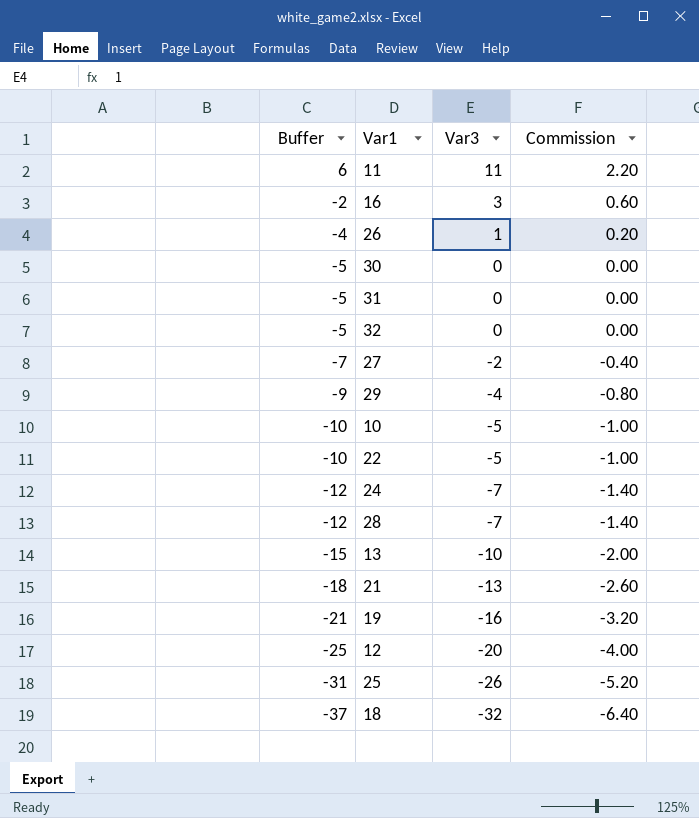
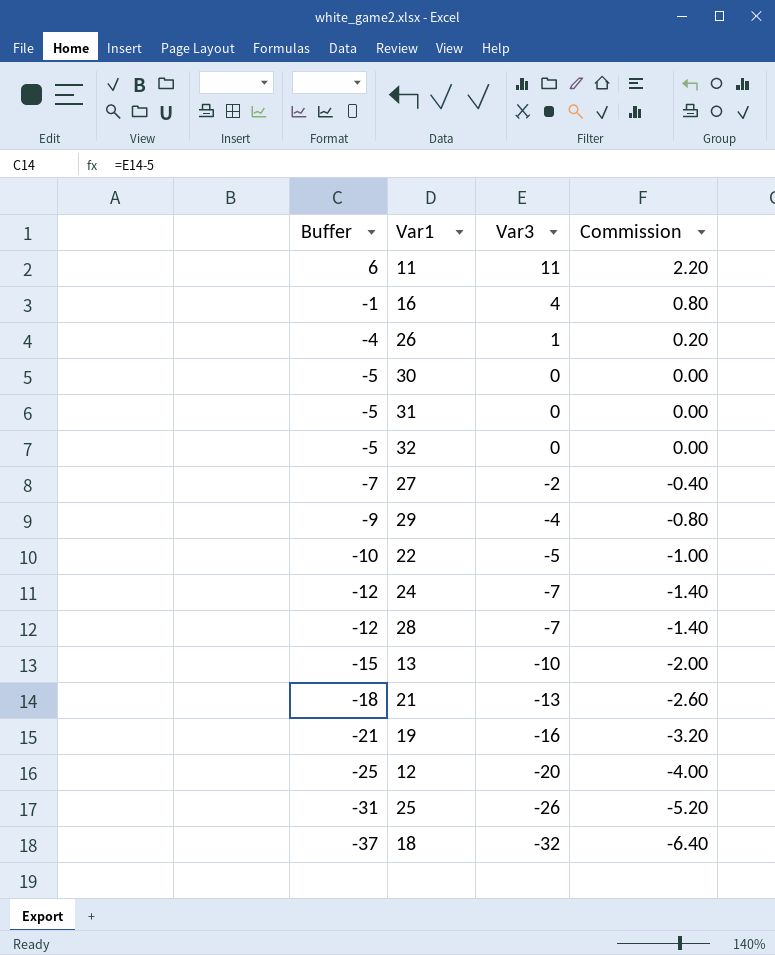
row 10: -10 | -5 | -1.00 -> none
16 | Buffer: -2 -> -1
16 | Var3: 3 -> 4
16 | Commission: 0.60 -> 0.80

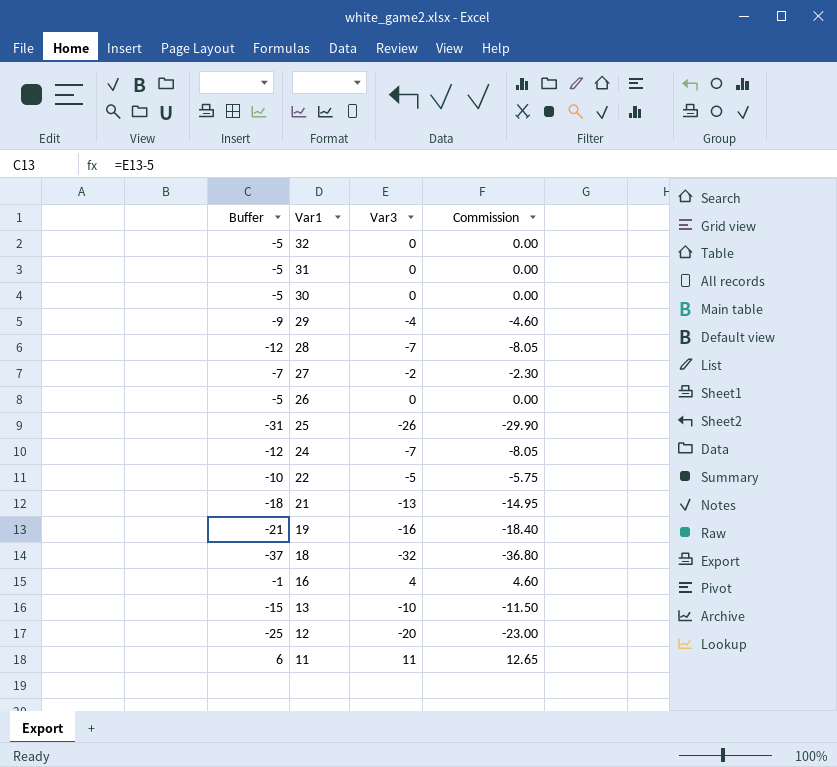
row order: Buffer descending -> Var1 descending
column Commission | formula: [Var3] * 0.2 -> [Var3] * 1.15
26 | Buffer: -4 -> -5
26 | Var3: 1 -> 0

